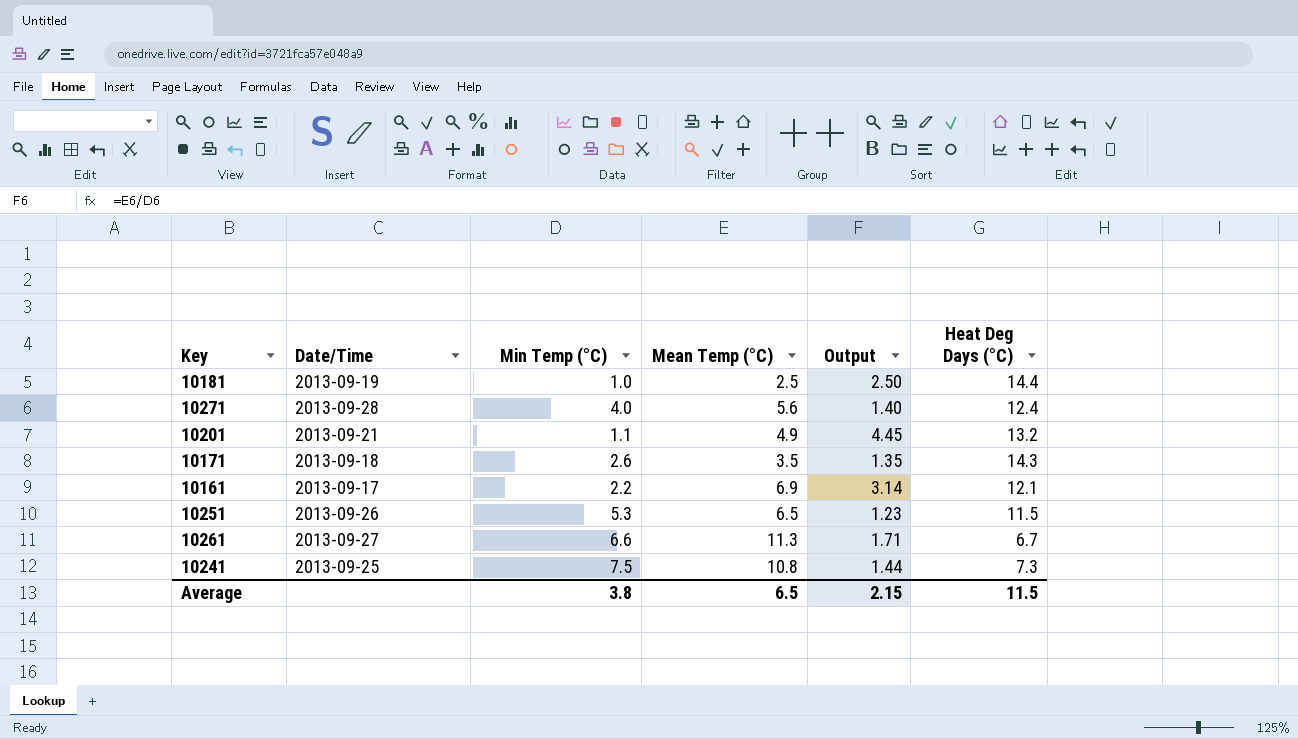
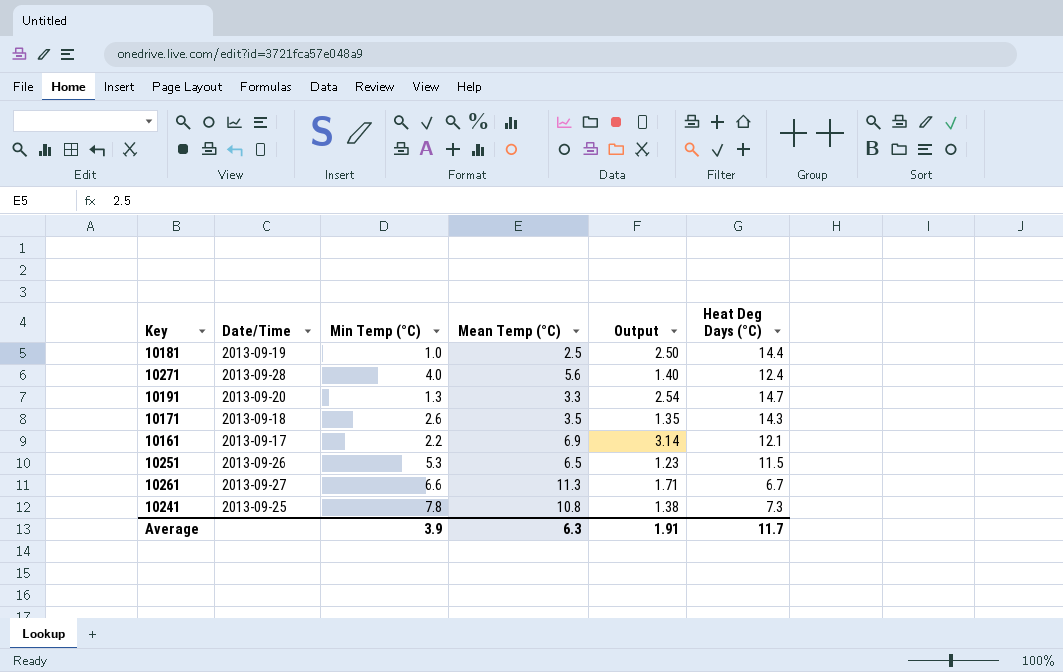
row 10201: 2013-09-21 | 1.1 | 4.9 | 4.45 | 13.2 -> none
row 10191: none -> 2013-09-20 | 1.3 | 3.3 | 2.54 | 14.7
10241 | Min Temp (°C): 7.5 -> 7.8
10241 | Output: 1.44 -> 1.38
Average | Min Temp (°C): 3.8 -> 3.9
Average | Mean Temp (°C): 6.5 -> 6.3
Average | Output: 2.15 -> 1.91
Average | Heat Deg Days (°C): 11.5 -> 11.7

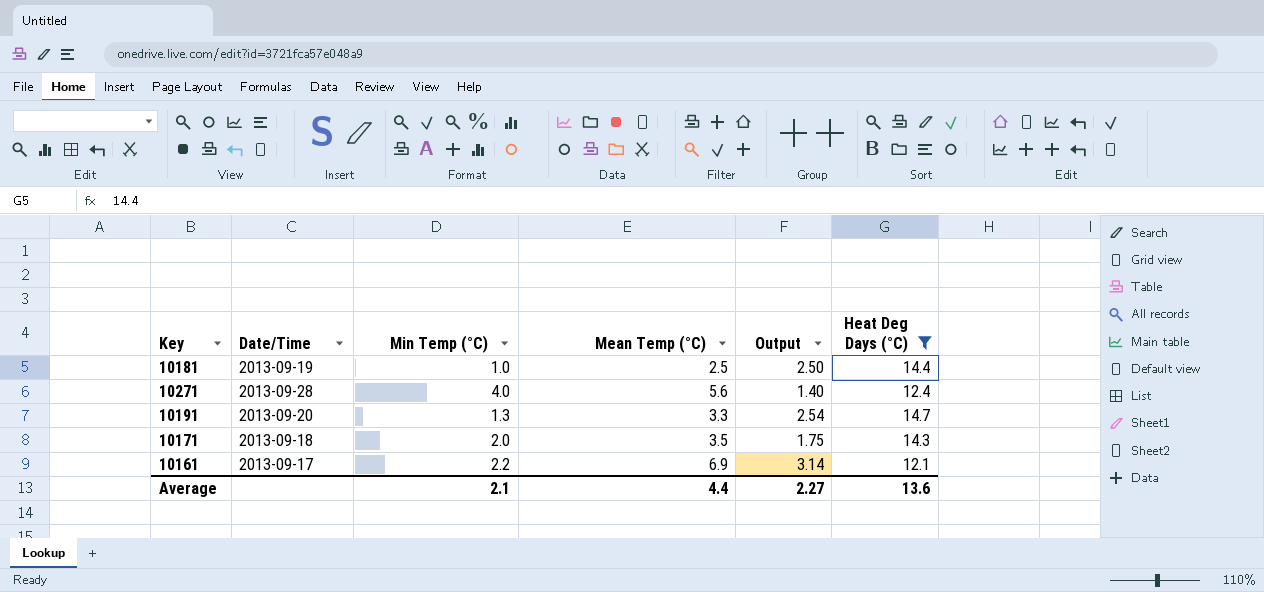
filter: none -> Heat Deg Days (°C) >= 12.1
10171 | Min Temp (°C): 2.6 -> 2.0
10171 | Output: 1.35 -> 1.75
Average | Min Temp (°C): 3.9 -> 2.1
Average | Mean Temp (°C): 6.3 -> 4.4
Average | Output: 1.91 -> 2.27
Average | Heat Deg Days (°C): 11.7 -> 13.6

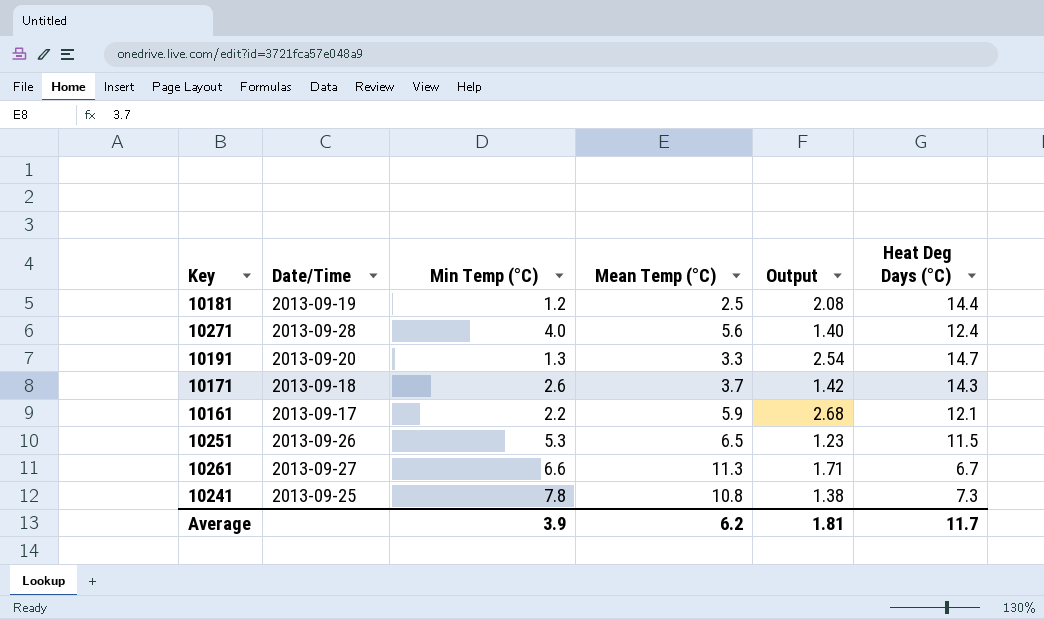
filter: Heat Deg Days (°C) >= 12.1 -> none
10181 | Min Temp (°C): 1.0 -> 1.2
10181 | Output: 2.50 -> 2.08
10171 | Min Temp (°C): 2.0 -> 2.6
10171 | Mean Temp (°C): 3.5 -> 3.7
10171 | Output: 1.75 -> 1.42
10161 | Mean Temp (°C): 6.9 -> 5.9
10161 | Output: 3.14 -> 2.68
Average | Min Temp (°C): 2.1 -> 3.9
Average | Mean Temp (°C): 4.4 -> 6.2
Average | Output: 2.27 -> 1.81
Average | Heat Deg Days (°C): 13.6 -> 11.7

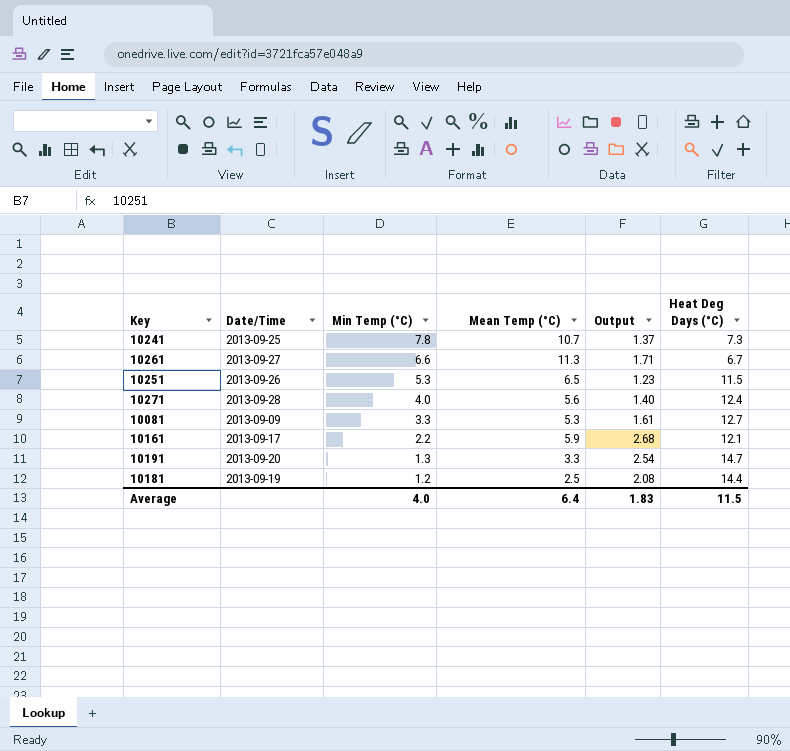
row order: none -> Min Temp (°C) descending
row 10171: 2013-09-18 | 2.6 | 3.7 | 1.42 | 14.3 -> none
10241 | Mean Temp (°C): 10.8 -> 10.7
10241 | Output: 1.38 -> 1.37
row 10081: none -> 2013-09-09 | 3.3 | 5.3 | 1.61 | 12.7
Average | Min Temp (°C): 3.9 -> 4.0
Average | Mean Temp (°C): 6.2 -> 6.4
Average | Output: 1.81 -> 1.83
Average | Heat Deg Days (°C): 11.7 -> 11.5

